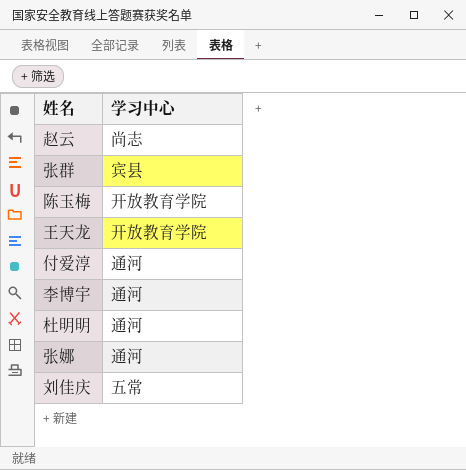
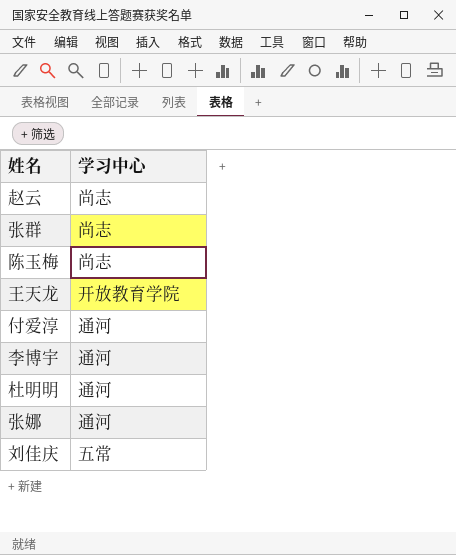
张群 | 学习中心: 宾县 -> 尚志
陈玉梅 | 学习中心: 开放教育学院 -> 尚志

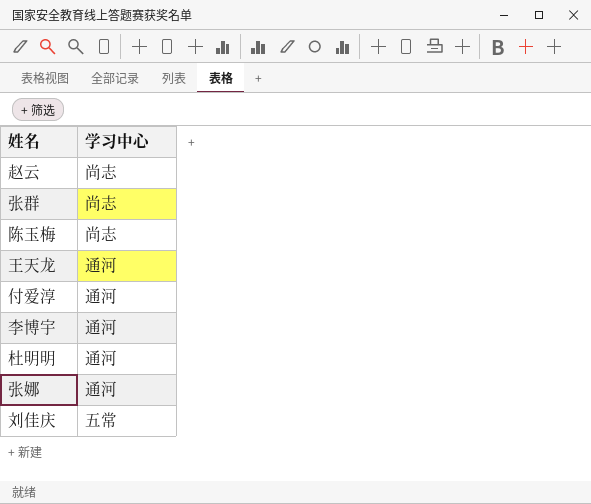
王天龙 | 学习中心: 开放教育学院 -> 通河

